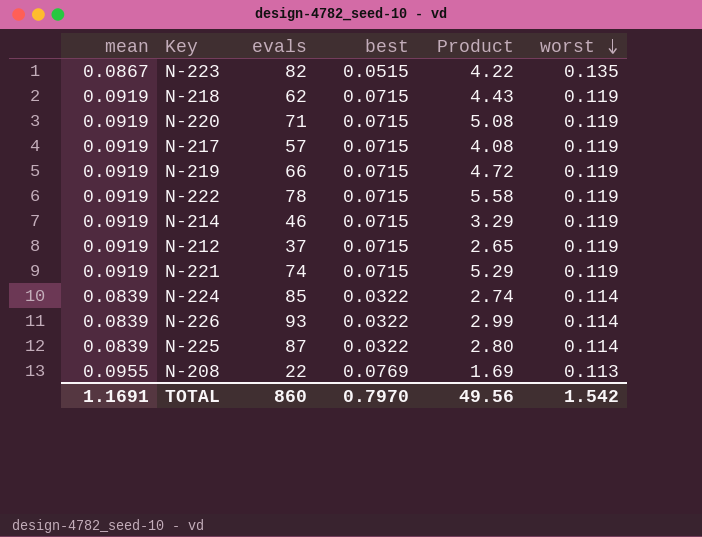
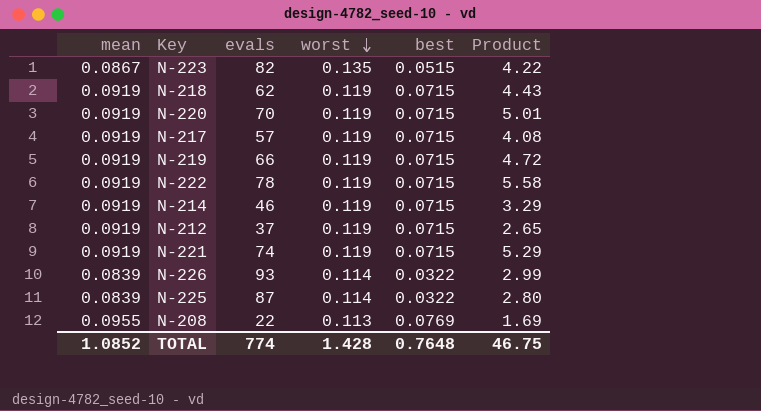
column worst | position: 6 -> 4
row N-224: 0.0839 | 85 | 0.0322 | 2.74 | 0.114 -> none
N-220 | evals: 71 -> 70
N-220 | Product: 5.08 -> 5.01
TOTAL | mean: 1.1691 -> 1.0852
TOTAL | evals: 860 -> 774
TOTAL | worst: 1.542 -> 1.428
TOTAL | best: 0.7970 -> 0.7648
TOTAL | Product: 49.56 -> 46.75

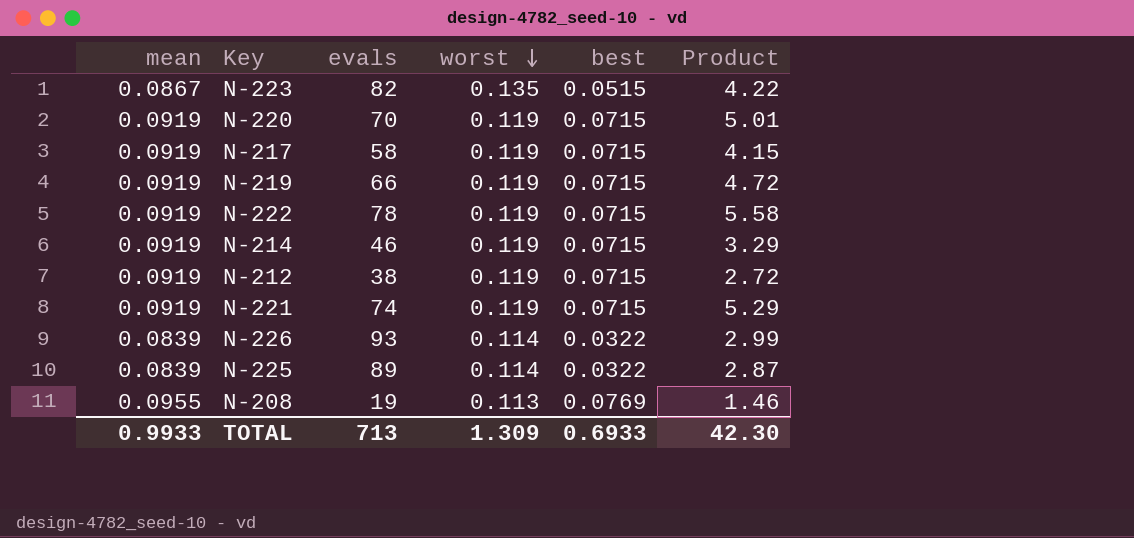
row N-218: 0.0919 | 62 | 0.119 | 0.0715 | 4.43 -> none
N-217 | evals: 57 -> 58
N-217 | Product: 4.08 -> 4.15
N-212 | evals: 37 -> 38
N-212 | Product: 2.65 -> 2.72
N-225 | evals: 87 -> 89
N-225 | Product: 2.80 -> 2.87
N-208 | evals: 22 -> 19
N-208 | Product: 1.69 -> 1.46
TOTAL | mean: 1.0852 -> 0.9933
TOTAL | evals: 774 -> 713
TOTAL | worst: 1.428 -> 1.309
TOTAL | best: 0.7648 -> 0.6933
TOTAL | Product: 46.75 -> 42.30

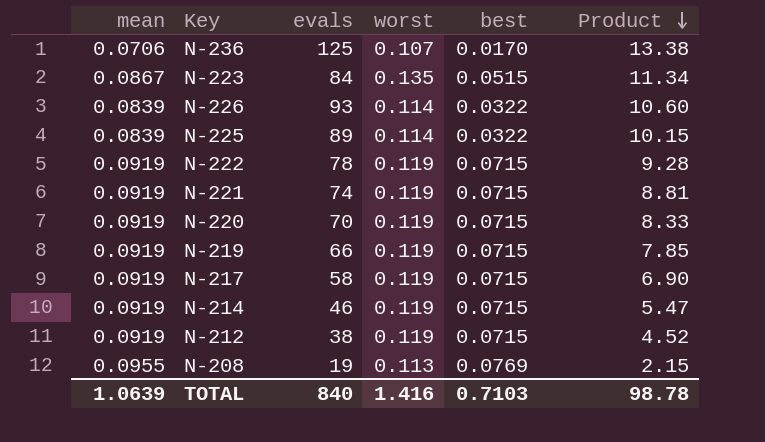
row order: worst descending -> Product descending
column Product | formula: [evals] * [best] -> [evals] * [worst]
row N-236: none -> 0.0706 | 125 | 0.107 | 0.0170 | 13.38
N-223 | evals: 82 -> 84
TOTAL | mean: 0.9933 -> 1.0639
TOTAL | evals: 713 -> 840
TOTAL | worst: 1.309 -> 1.416
TOTAL | best: 0.6933 -> 0.7103
TOTAL | Product: 42.30 -> 98.78

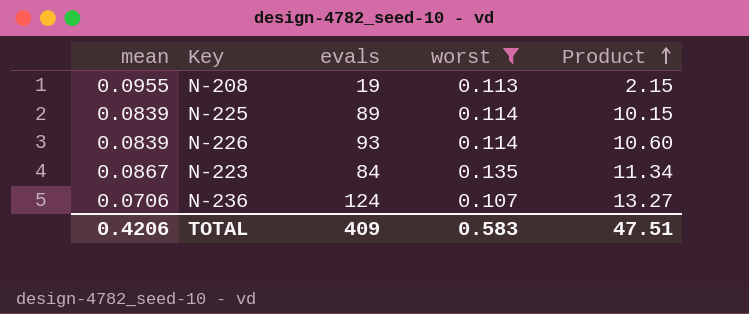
filter: none -> worst != 0.119
row order: Product descending -> Product ascending
column best | position: 5 -> none
N-236 | evals: 125 -> 124
N-236 | Product: 13.38 -> 13.27
TOTAL | mean: 1.0639 -> 0.4206
TOTAL | evals: 840 -> 409
TOTAL | worst: 1.416 -> 0.583
TOTAL | Product: 98.78 -> 47.51

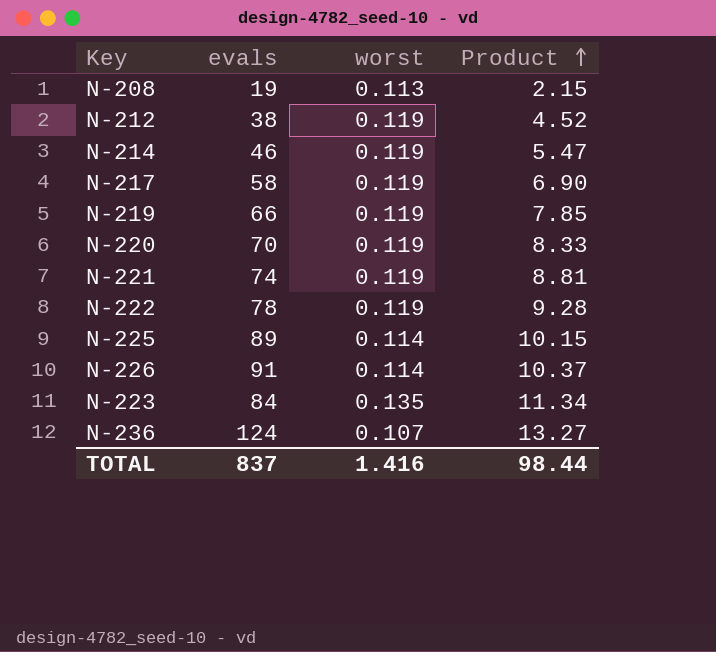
filter: worst != 0.119 -> none
column mean | position: 1 -> none
N-226 | evals: 93 -> 91
N-226 | Product: 10.60 -> 10.37
TOTAL | evals: 409 -> 837
TOTAL | worst: 0.583 -> 1.416
TOTAL | Product: 47.51 -> 98.44

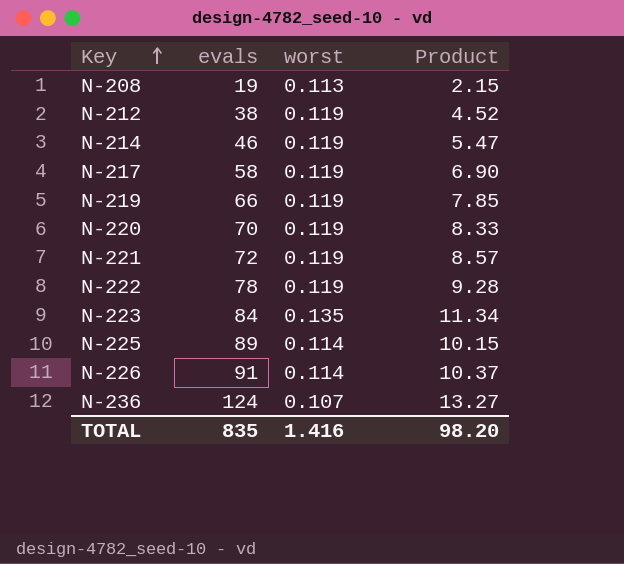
row order: Product ascending -> Key ascending
N-221 | evals: 74 -> 72
N-221 | Product: 8.81 -> 8.57
TOTAL | evals: 837 -> 835
TOTAL | Product: 98.44 -> 98.20

